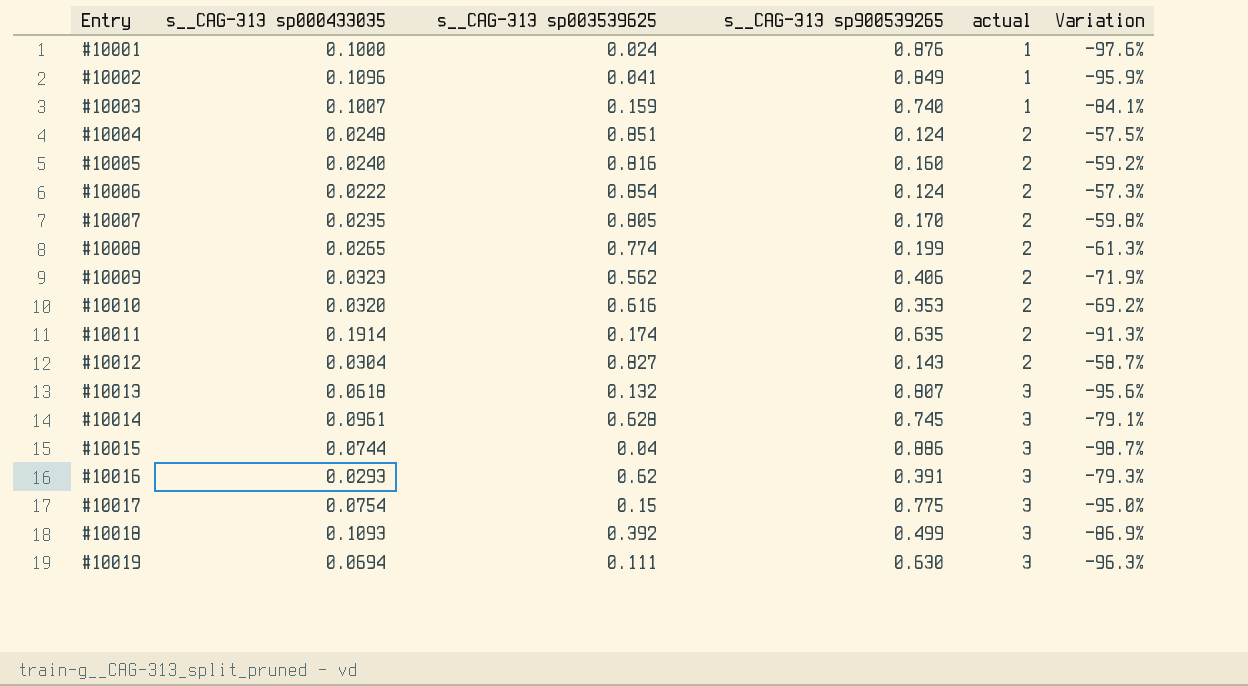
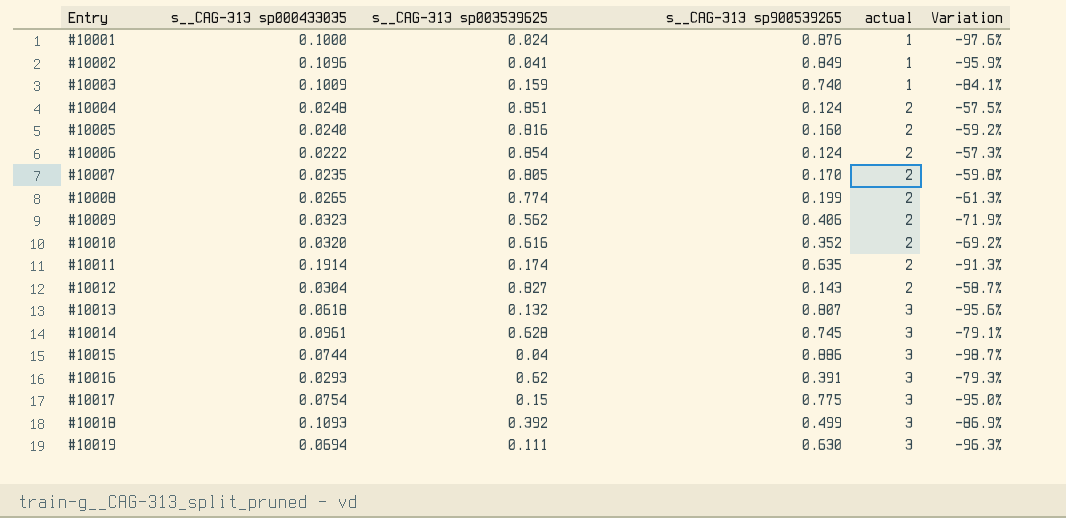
#10003 | s__CAG-313 sp000433035: 0.1007 -> 0.1009
#10010 | s__CAG-313 sp900539265: 0.353 -> 0.352

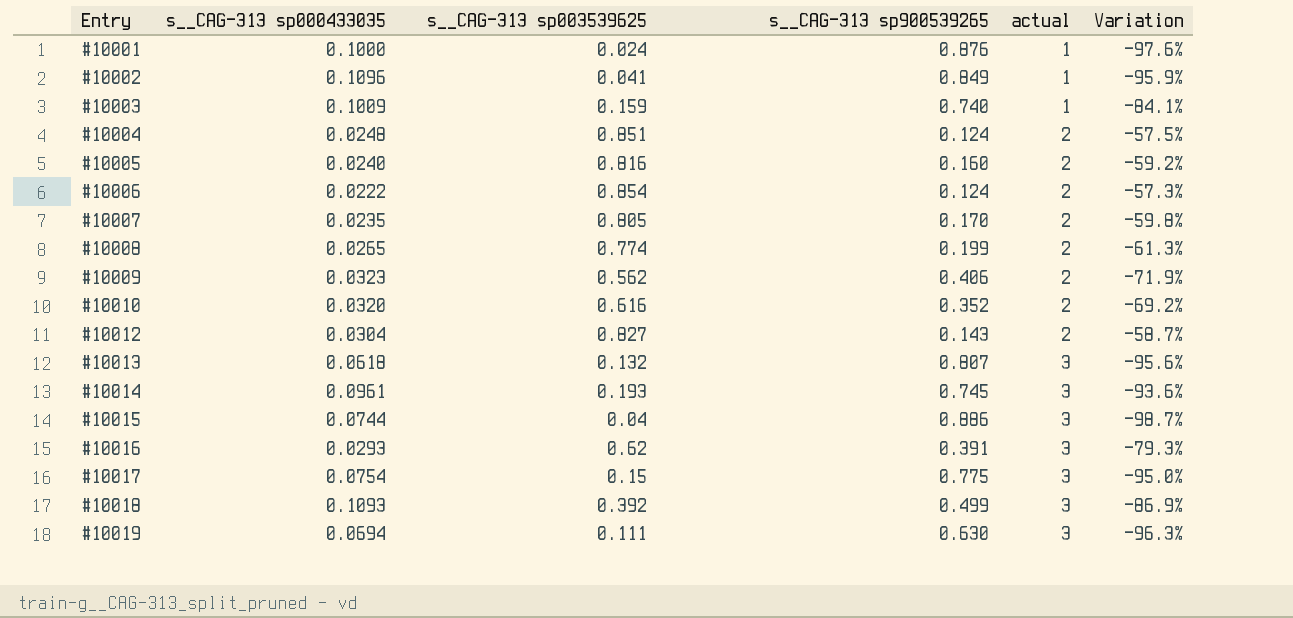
row #10011: 0.1914 | 0.174 | 0.635 | 2 | -91.3% -> none
#10014 | s__CAG-313 sp003539625: 0.628 -> 0.193
#10014 | Variation: -79.1% -> -93.6%

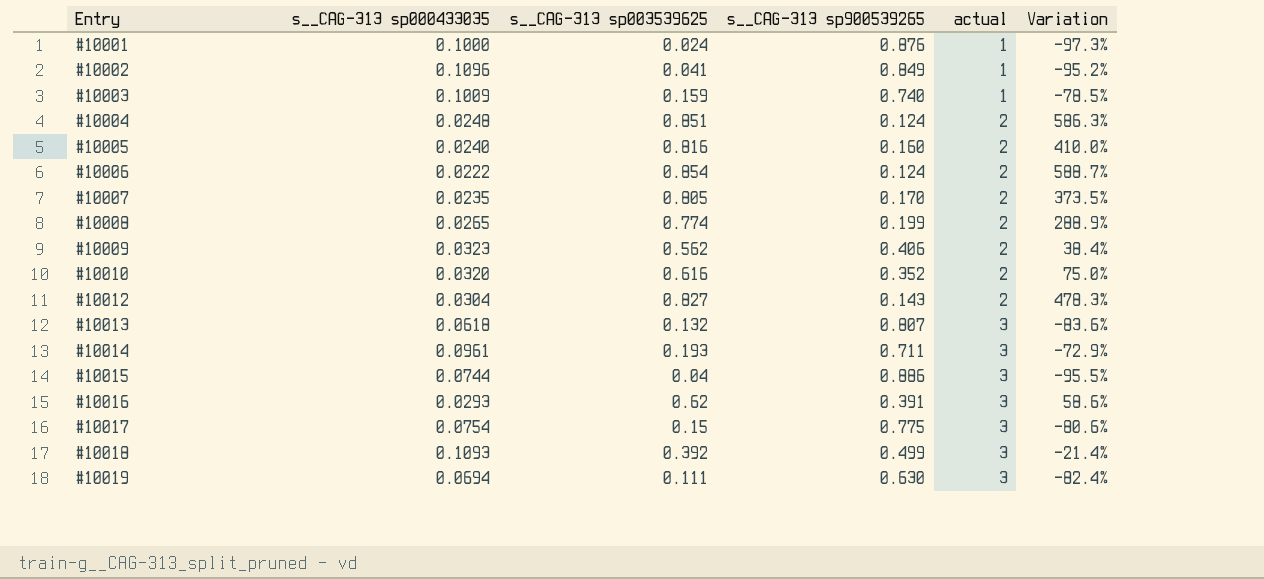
column Variation | formula: ([s__CAG-313 sp003539625] - [actual]) / [actual] -> ([s__CAG-313 sp003539625] - [s__CAG-313 sp900539265]) / [s__CAG-313 sp900539265]
#10014 | s__CAG-313 sp900539265: 0.745 -> 0.711

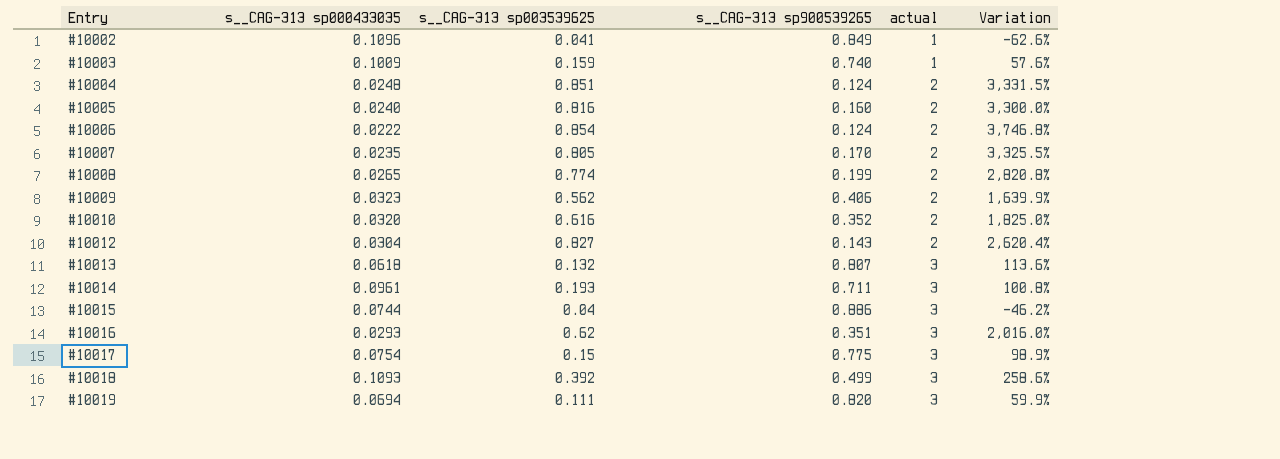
column Variation | formula: ([s__CAG-313 sp003539625] - [s__CAG-313 sp900539265]) / [s__CAG-313 sp900539265] -> ([s__CAG-313 sp003539625] - [s__CAG-313 sp000433035]) / [s__CAG-313 sp000433035]
row #10001: 0.1000 | 0.024 | 0.876 | 1 | -97.3% -> none
#10016 | s__CAG-313 sp900539265: 0.391 -> 0.351
#10019 | s__CAG-313 sp900539265: 0.630 -> 0.820

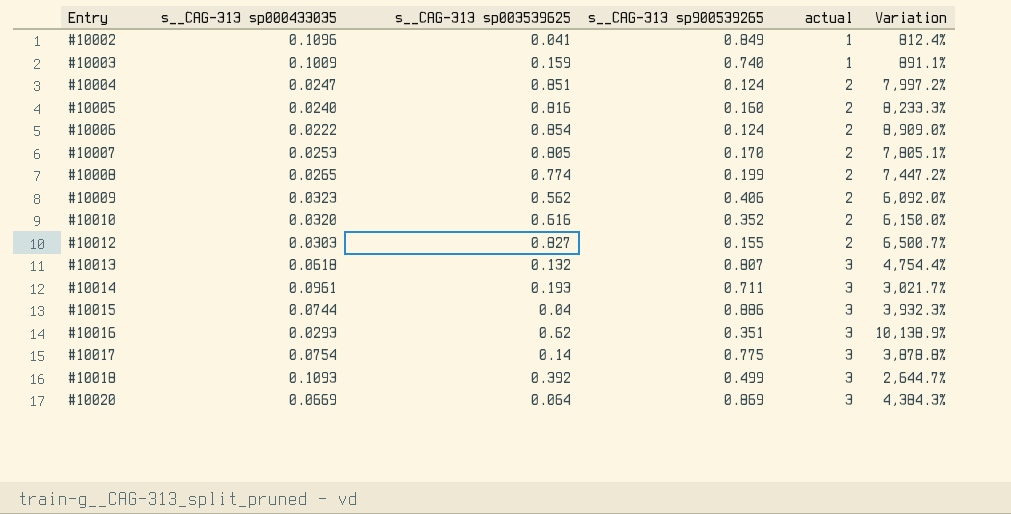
column Variation | formula: ([s__CAG-313 sp003539625] - [s__CAG-313 sp000433035]) / [s__CAG-313 sp000433035] -> ([actual] - [s__CAG-313 sp000433035]) / [s__CAG-313 sp000433035]
row #10019: 0.0694 | 0.111 | 0.820 | 3 | 59.9% -> none
#10004 | s__CAG-313 sp000433035: 0.0248 -> 0.0247
#10007 | s__CAG-313 sp000433035: 0.0235 -> 0.0253
#10012 | s__CAG-313 sp000433035: 0.0304 -> 0.0303
#10012 | s__CAG-313 sp900539265: 0.143 -> 0.155
#10017 | s__CAG-313 sp003539625: 0.15 -> 0.14
row #10020: none -> 0.0669 | 0.064 | 0.869 | 3 | 4,384.3%

